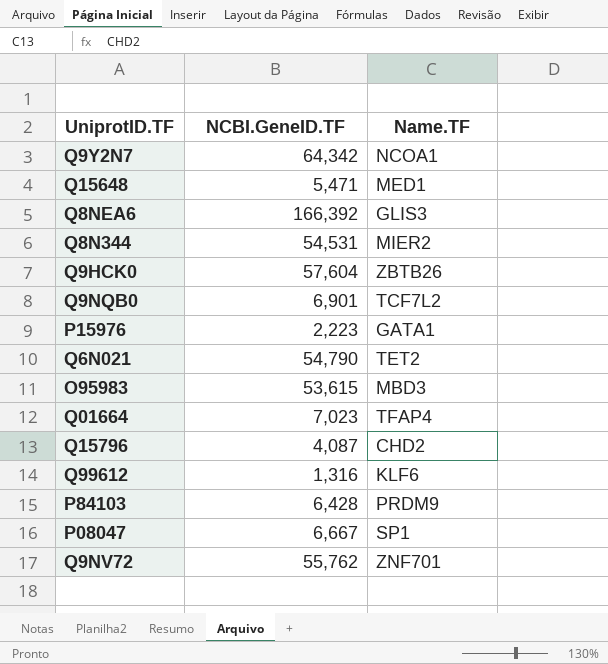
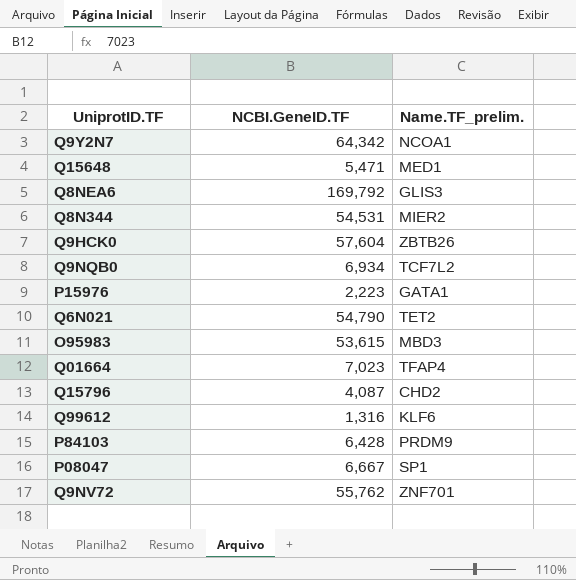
column name: Name.TF -> Name.TF_prelim.
Q8NEA6 | NCBI.GeneID.TF: 166,392 -> 169,792
Q9NQB0 | NCBI.GeneID.TF: 6,901 -> 6,934

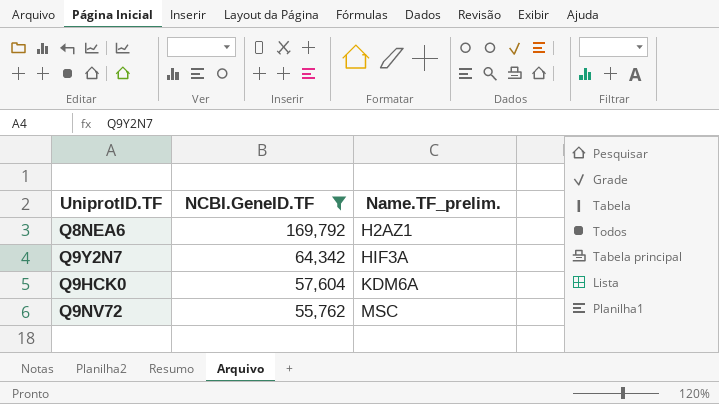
filter: none -> NCBI.GeneID.TF >= 55,762
row order: none -> NCBI.GeneID.TF descending
Q8NEA6 | Name.TF_prelim.: GLIS3 -> H2AZ1
Q9Y2N7 | Name.TF_prelim.: NCOA1 -> HIF3A
Q9HCK0 | Name.TF_prelim.: ZBTB26 -> KDM6A
Q9NV72 | Name.TF_prelim.: ZNF701 -> MSC

